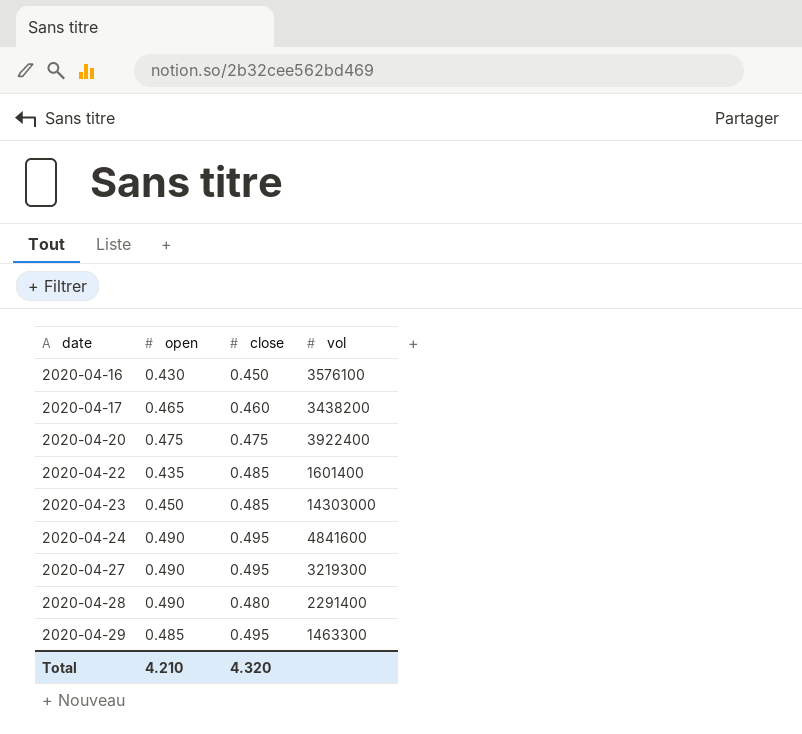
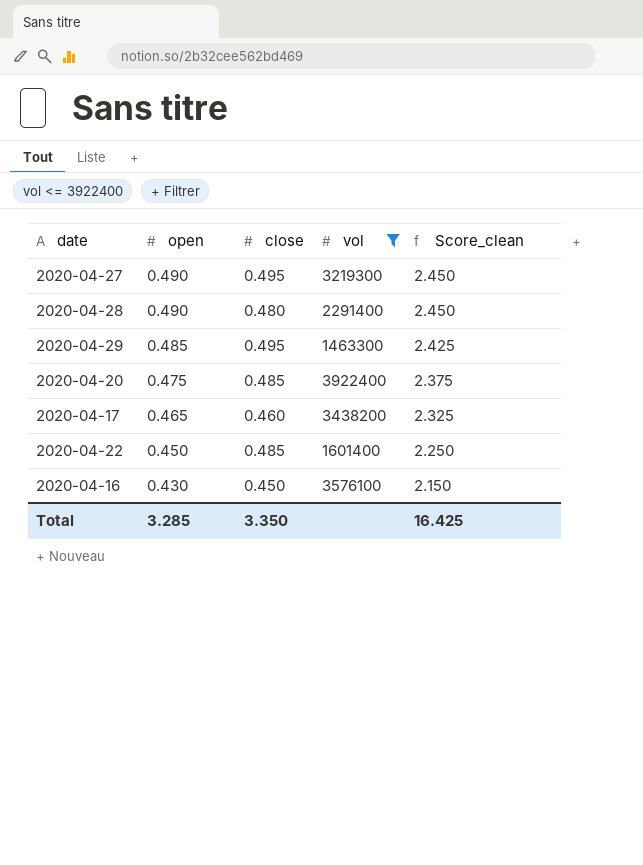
filter: none -> vol <= 3922400
row order: date ascending -> open descending
column Score_clean | formula: none -> [open] * 5
2020-04-20 | close: 0.475 -> 0.485
2020-04-22 | open: 0.435 -> 0.450
Total | open: 4.210 -> 3.285
Total | close: 4.320 -> 3.350

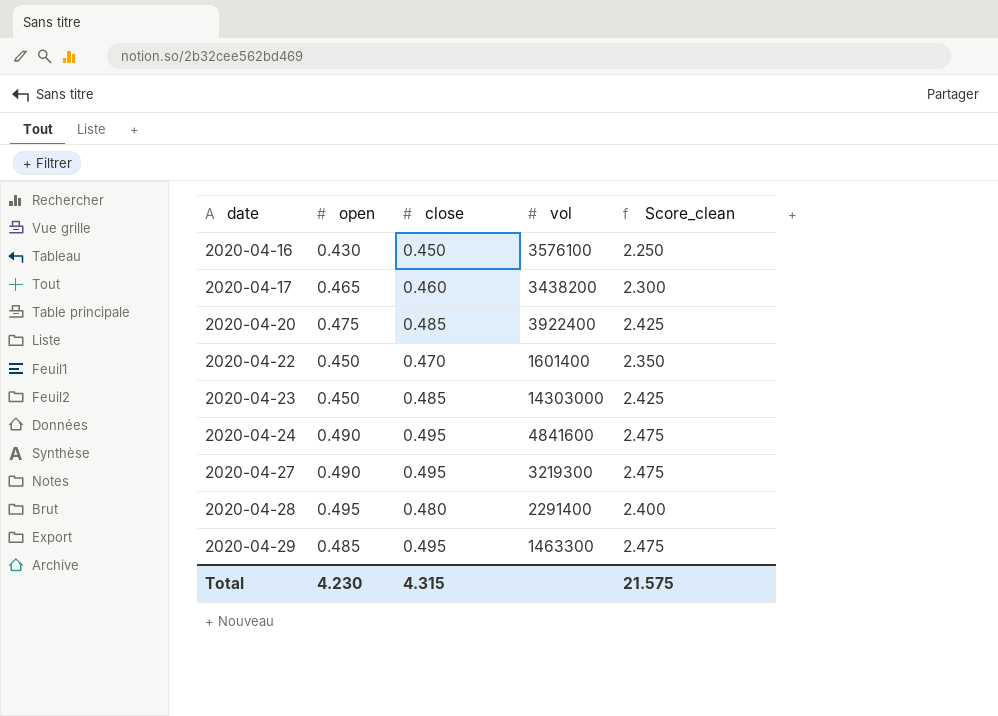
filter: vol <= 3922400 -> none
row order: open descending -> date ascending
column Score_clean | formula: [open] * 5 -> [close] * 5
2020-04-22 | close: 0.485 -> 0.470
2020-04-28 | open: 0.490 -> 0.495
Total | open: 3.285 -> 4.230
Total | close: 3.350 -> 4.315
Total | Score_clean: 16.425 -> 21.575

